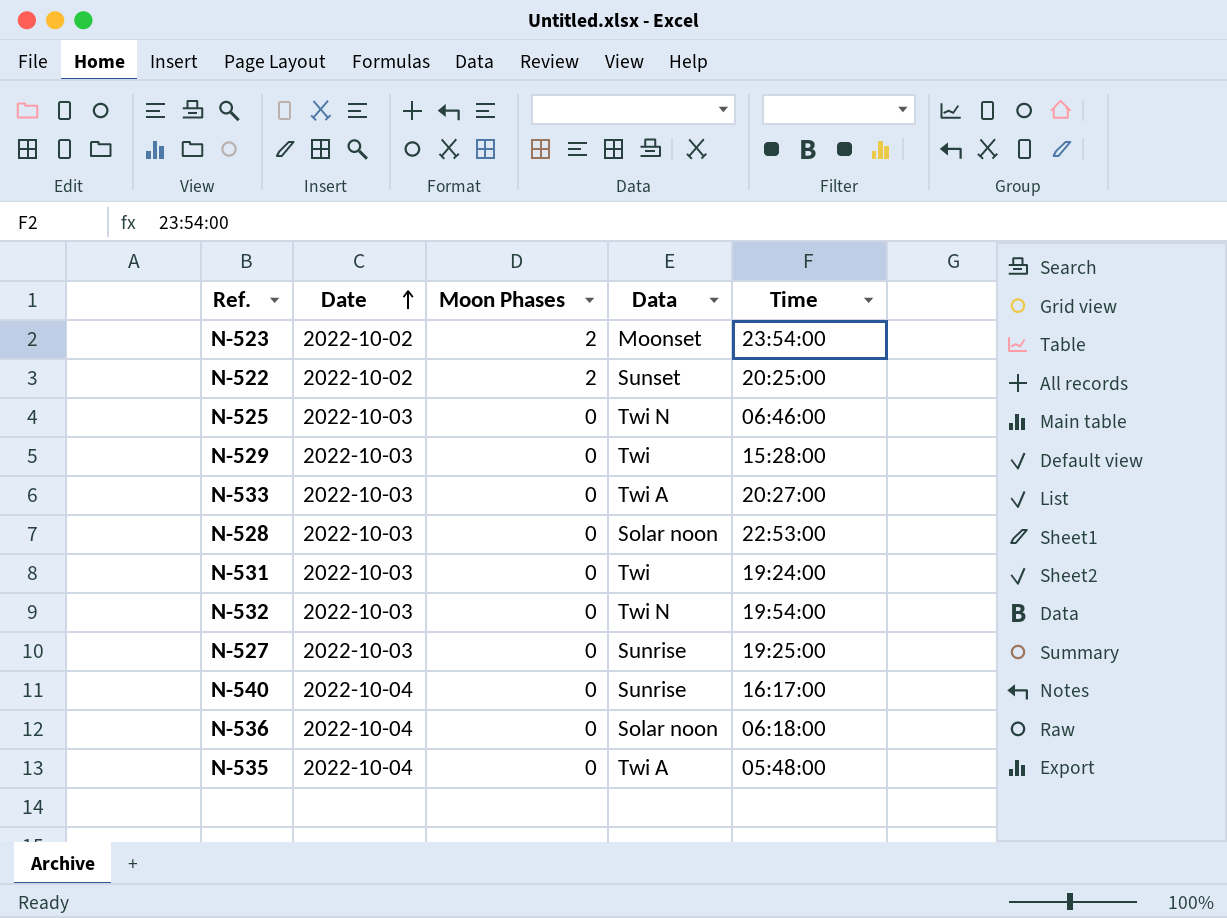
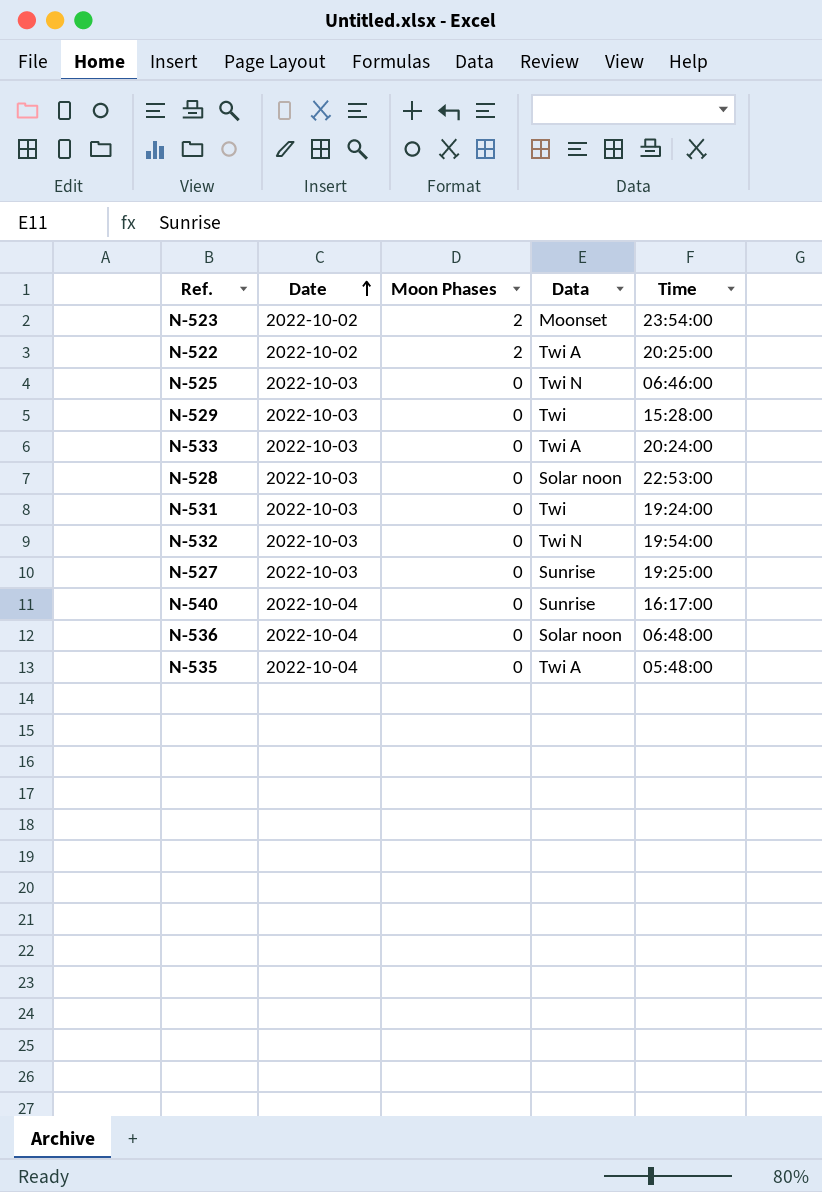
N-522 | Data: Sunset -> Twi A
N-533 | Time: 20:27:00 -> 20:24:00
N-536 | Time: 06:18:00 -> 06:48:00

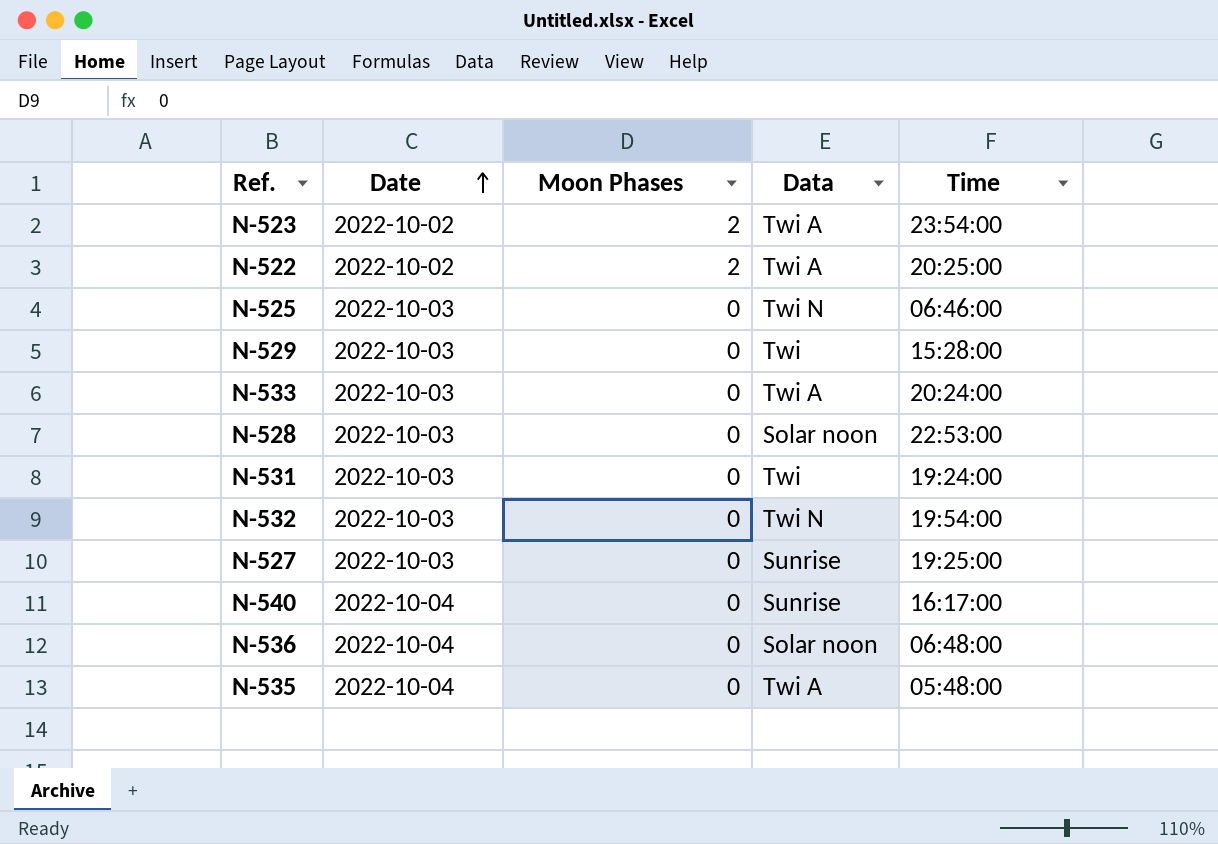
N-523 | Data: Moonset -> Twi A

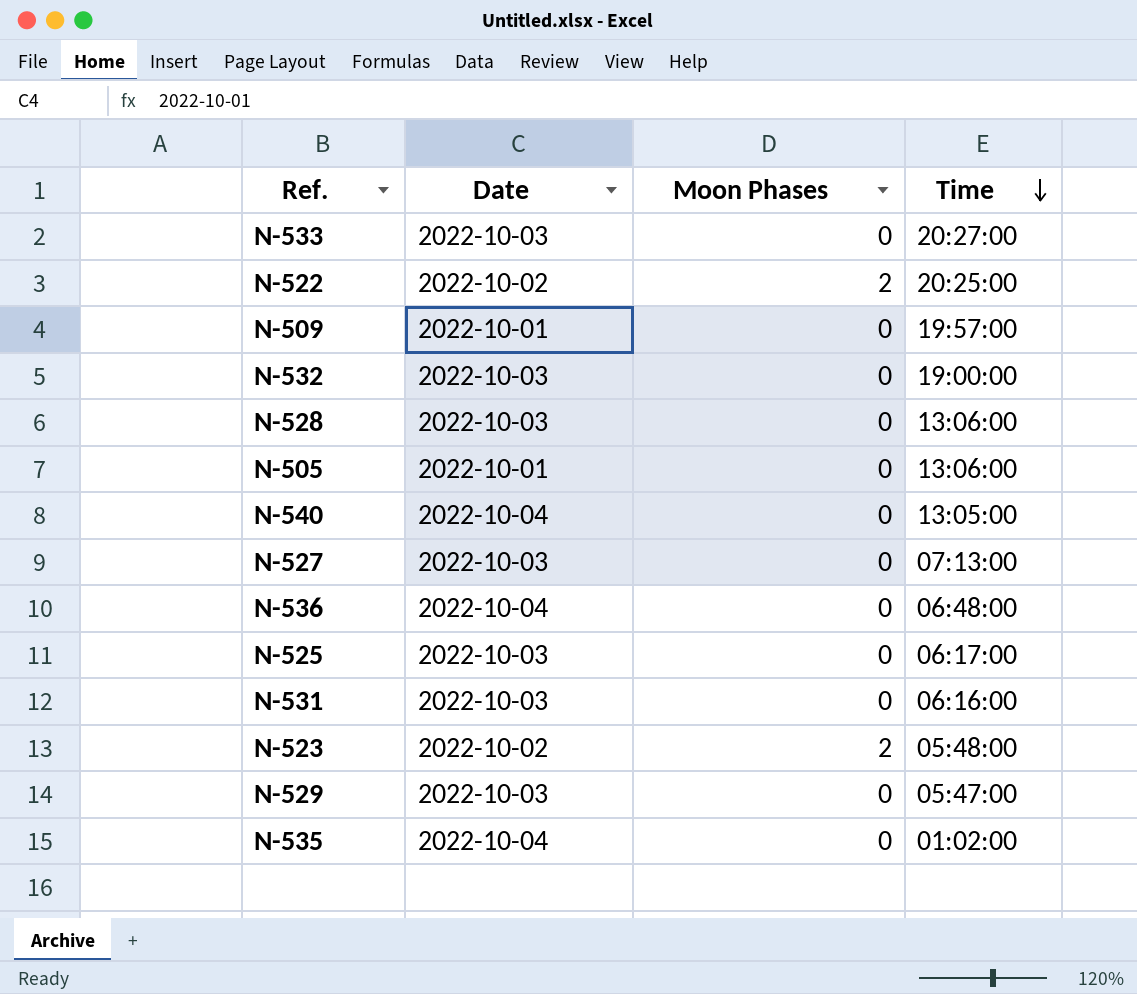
row order: Date ascending -> Time descending
column Data | position: 4 -> none
N-533 | Time: 20:24:00 -> 20:27:00
row N-509: none -> 2022-10-01 | 0 | 19:57:00
N-532 | Time: 19:54:00 -> 19:00:00
N-528 | Time: 22:53:00 -> 13:06:00
row N-505: none -> 2022-10-01 | 0 | 13:06:00
N-540 | Time: 16:17:00 -> 13:05:00
N-527 | Time: 19:25:00 -> 07:13:00
N-525 | Time: 06:46:00 -> 06:17:00
N-531 | Time: 19:24:00 -> 06:16:00
N-523 | Time: 23:54:00 -> 05:48:00
N-529 | Time: 15:28:00 -> 05:47:00
N-535 | Time: 05:48:00 -> 01:02:00

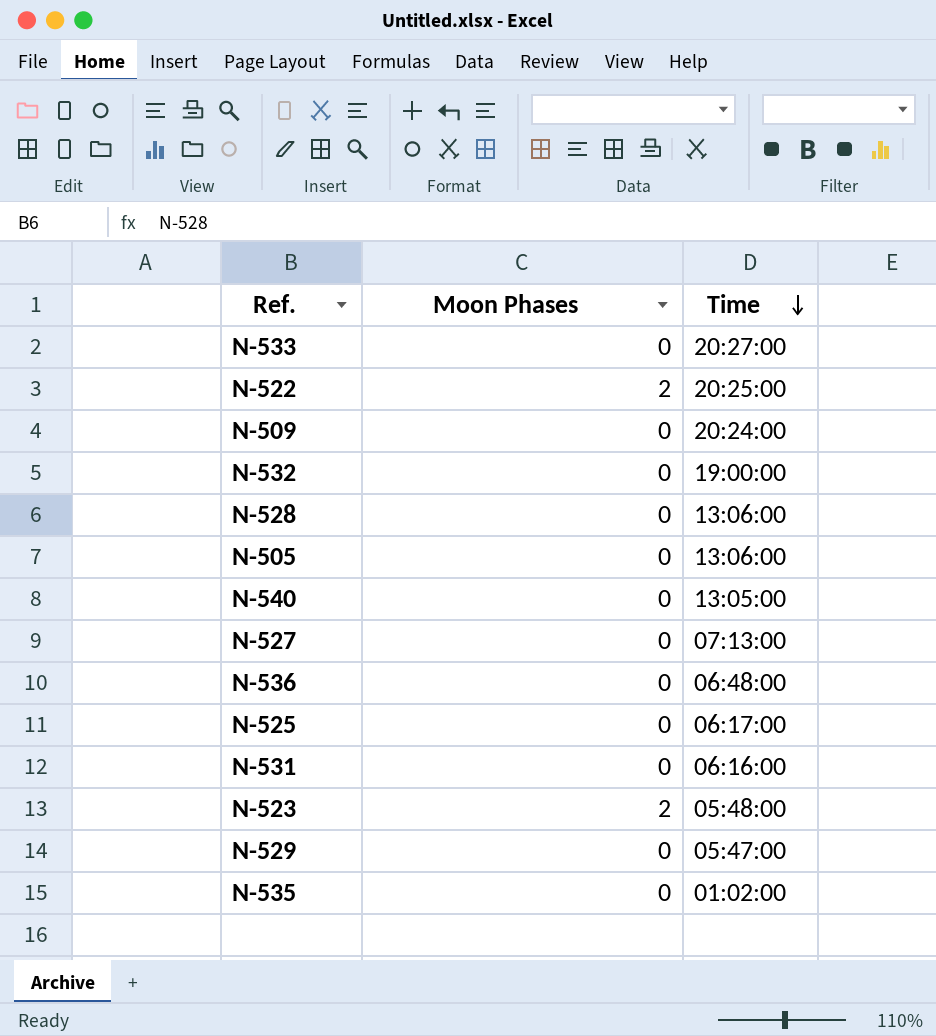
column Date | position: 2 -> none
N-509 | Time: 19:57:00 -> 20:24:00

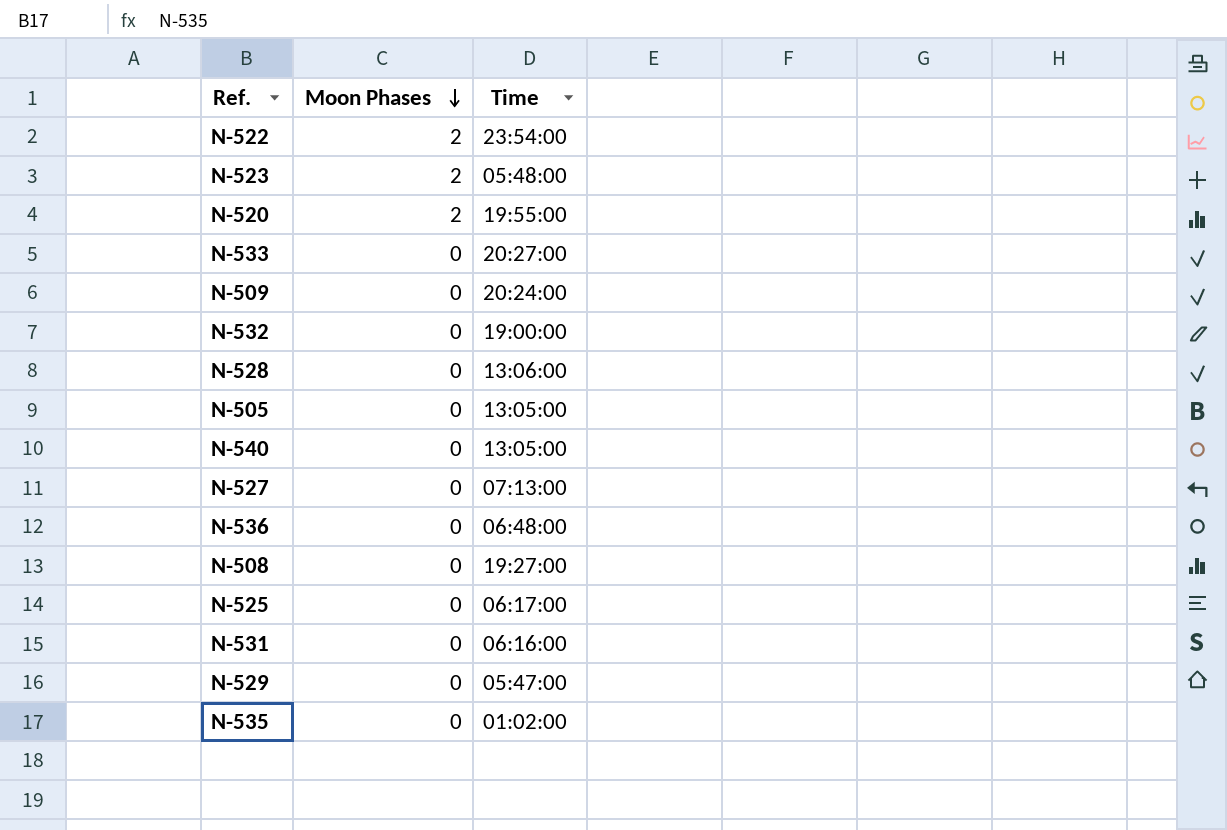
row order: Time descending -> Moon Phases descending
N-522 | Time: 20:25:00 -> 23:54:00
row N-520: none -> 2 | 19:55:00
N-505 | Time: 13:06:00 -> 13:05:00
row N-508: none -> 0 | 19:27:00

